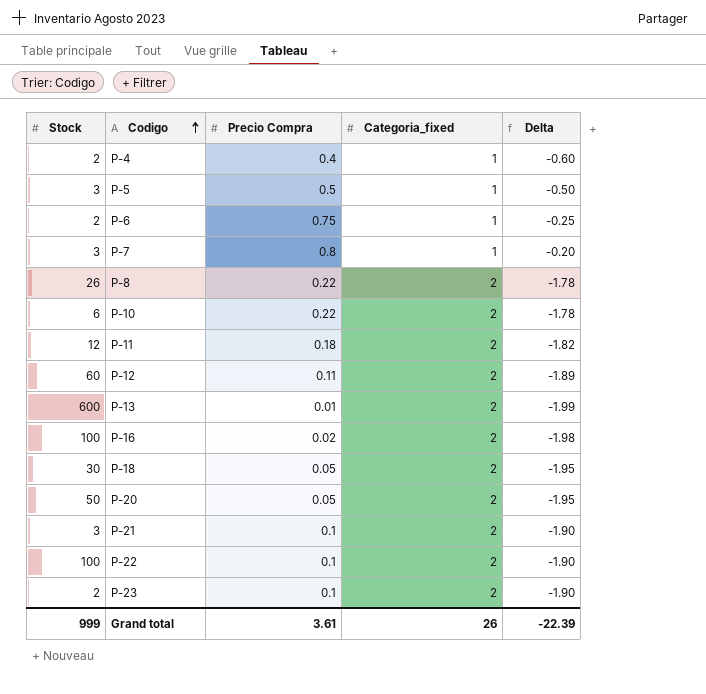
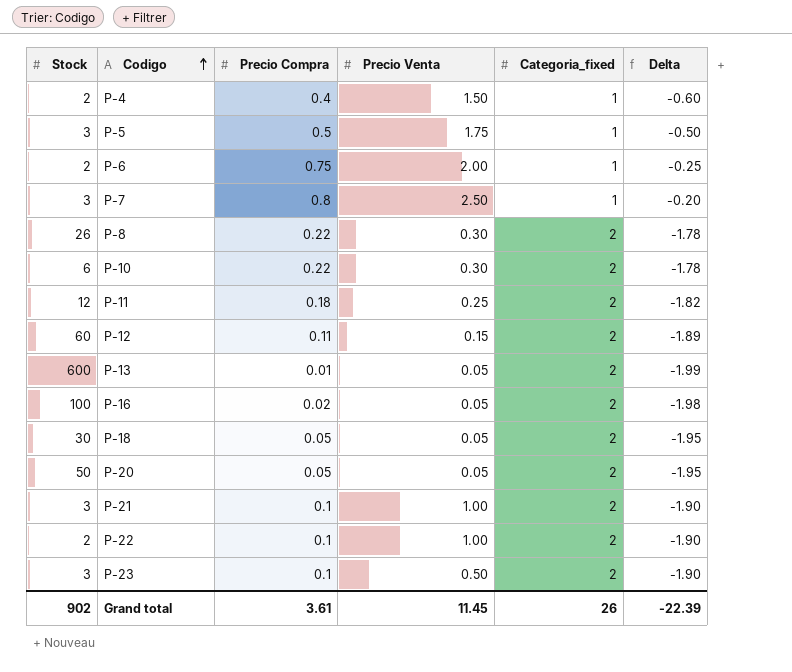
column Precio Venta | position: none -> 4
P-22 | Stock: 100 -> 2
P-23 | Stock: 2 -> 3
Grand total | Stock: 999 -> 902

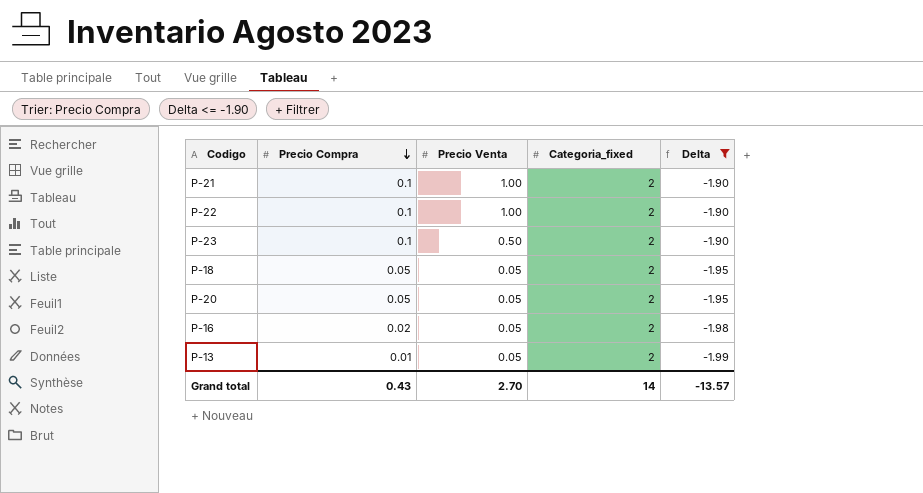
filter: none -> Delta <= -1.90
row order: Codigo ascending -> Precio Compra descending
column Stock | position: 1 -> none
Grand total | Precio Compra: 3.61 -> 0.43
Grand total | Precio Venta: 11.45 -> 2.70
Grand total | Categoria_fixed: 26 -> 14
Grand total | Delta: -22.39 -> -13.57

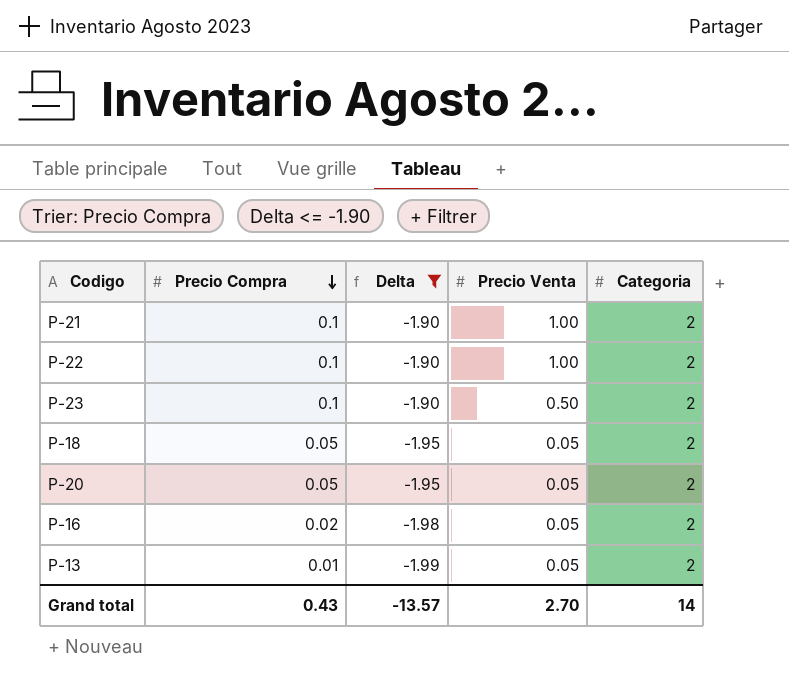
column Delta | position: 5 -> 3
column name: Categoria_fixed -> Categoria

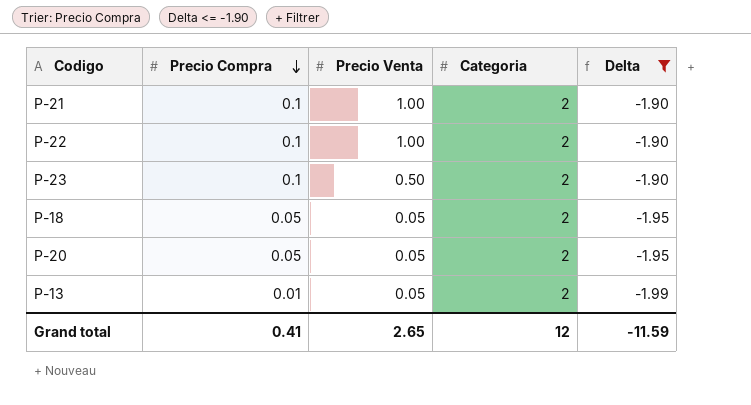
column Delta | position: 3 -> 5
row P-16: 0.02 | -1.98 | 0.05 | 2 -> none
Grand total | Precio Compra: 0.43 -> 0.41
Grand total | Precio Venta: 2.70 -> 2.65
Grand total | Categoria: 14 -> 12
Grand total | Delta: -13.57 -> -11.59

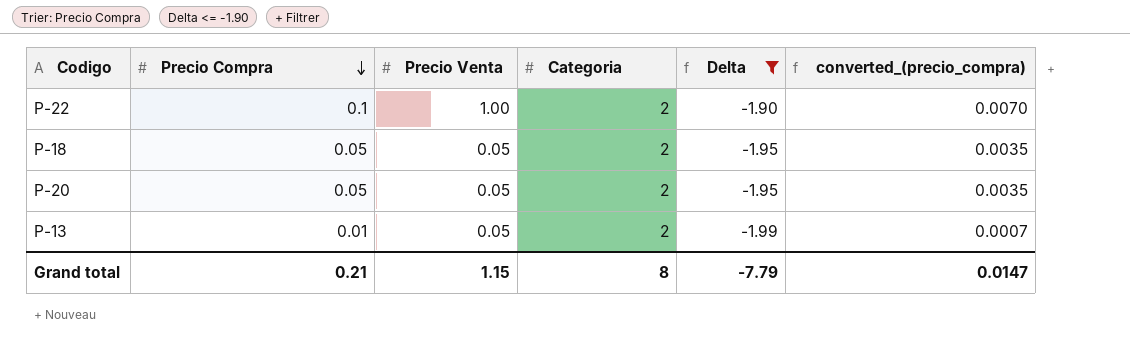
column converted_(precio_compra) | formula: none -> [Precio Compra] * 0.07
row P-21: 0.1 | 1.00 | 2 | -1.90 -> none
row P-23: 0.1 | 0.50 | 2 | -1.90 -> none
Grand total | Precio Compra: 0.41 -> 0.21
Grand total | Precio Venta: 2.65 -> 1.15
Grand total | Categoria: 12 -> 8
Grand total | Delta: -11.59 -> -7.79

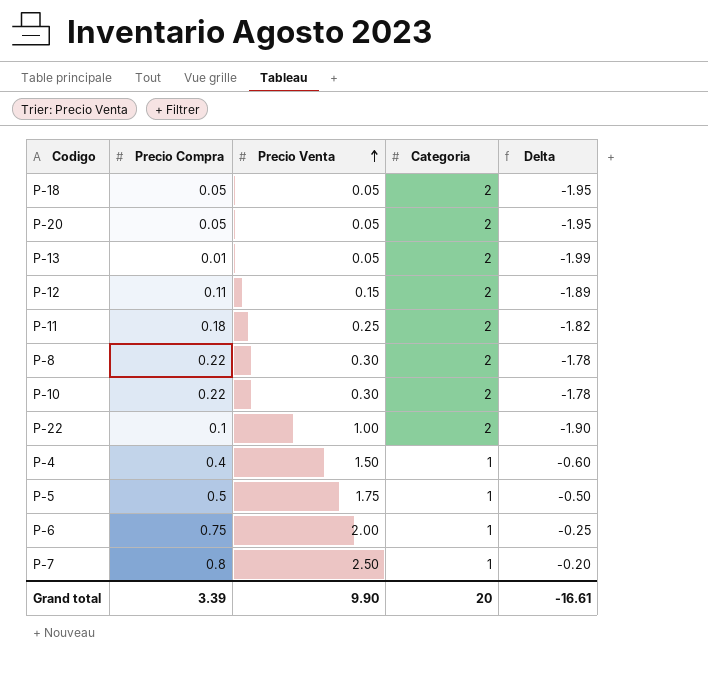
filter: Delta <= -1.90 -> none
row order: Precio Compra descending -> Precio Venta ascending
column converted_(precio_compra) | formula: [Precio Compra] * 0.07 -> none
Grand total | Precio Compra: 0.21 -> 3.39
Grand total | Precio Venta: 1.15 -> 9.90
Grand total | Categoria: 8 -> 20
Grand total | Delta: -7.79 -> -16.61

